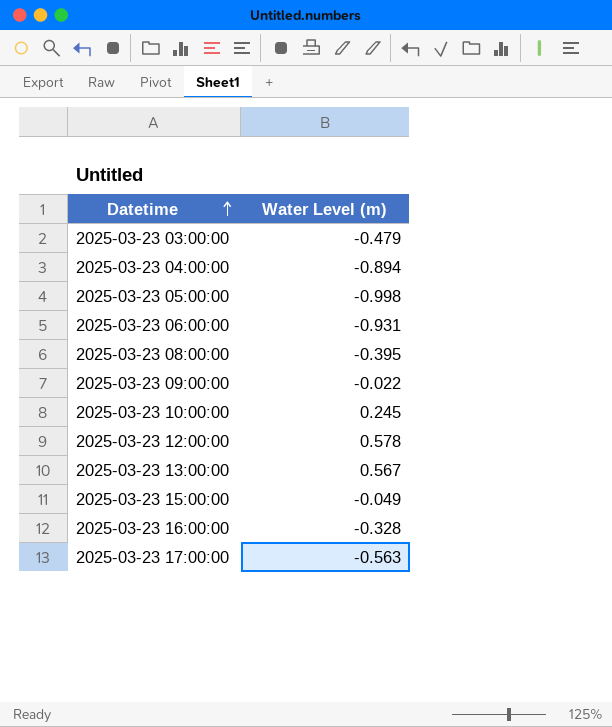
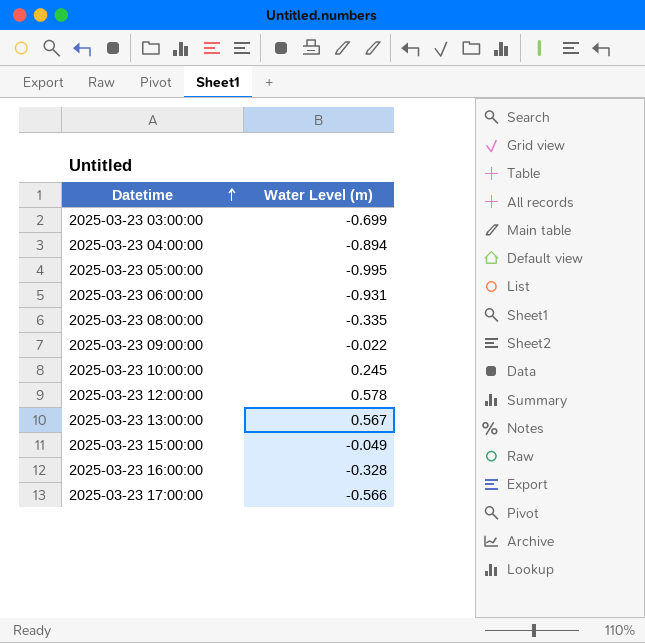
2025-03-23 03:00:00 | Water Level (m): -0.479 -> -0.699
2025-03-23 05:00:00 | Water Level (m): -0.998 -> -0.995
2025-03-23 08:00:00 | Water Level (m): -0.395 -> -0.335
2025-03-23 17:00:00 | Water Level (m): -0.563 -> -0.566

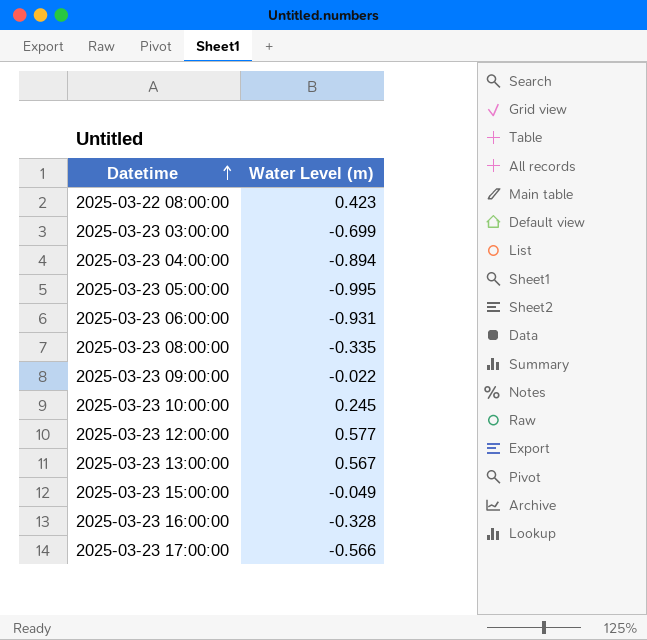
row 2025-03-22 08:00:00: none -> 0.423
2025-03-23 12:00:00 | Water Level (m): 0.578 -> 0.577

